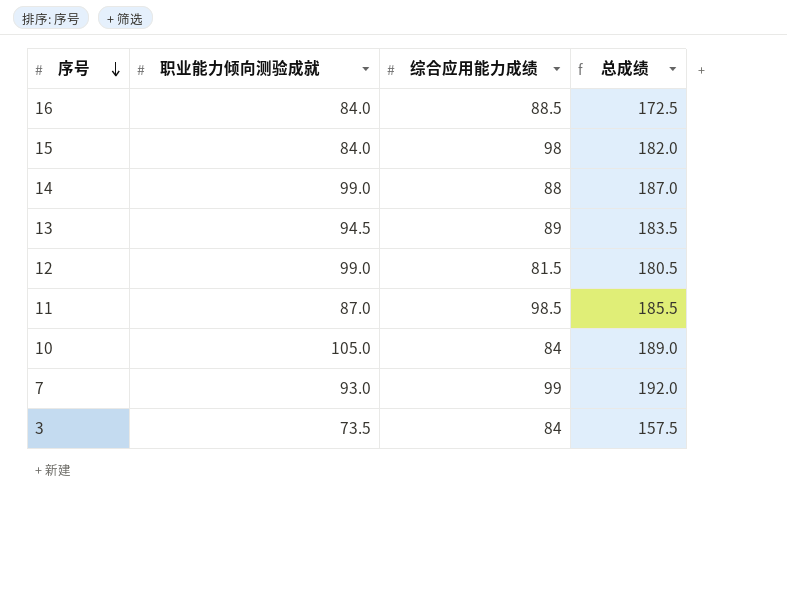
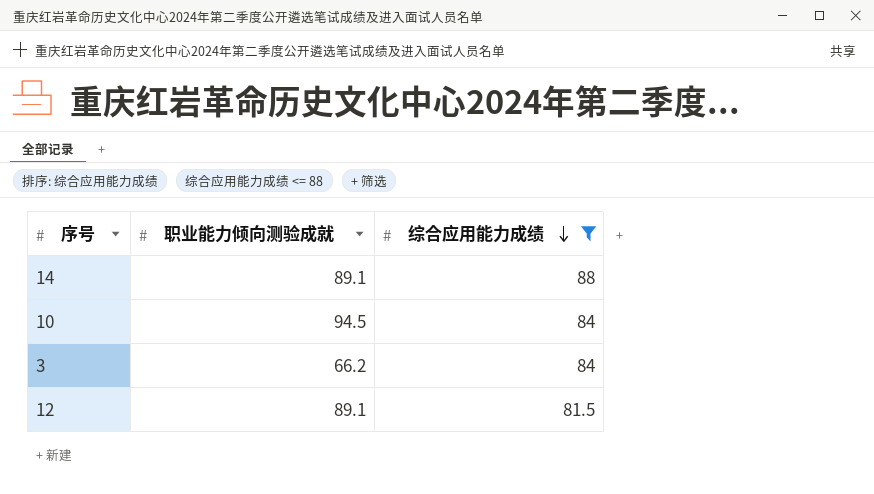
filter: none -> 综合应用能力成绩 <= 88
row order: 序号 descending -> 综合应用能力成绩 descending
column 总成绩 | formula: [职业能力倾向测验成就] + [综合应用能力成绩] -> none
14 | 职业能力倾向测验成就: 99.0 -> 89.1
10 | 职业能力倾向测验成就: 105.0 -> 94.5
3 | 职业能力倾向测验成就: 73.5 -> 66.2
12 | 职业能力倾向测验成就: 99.0 -> 89.1

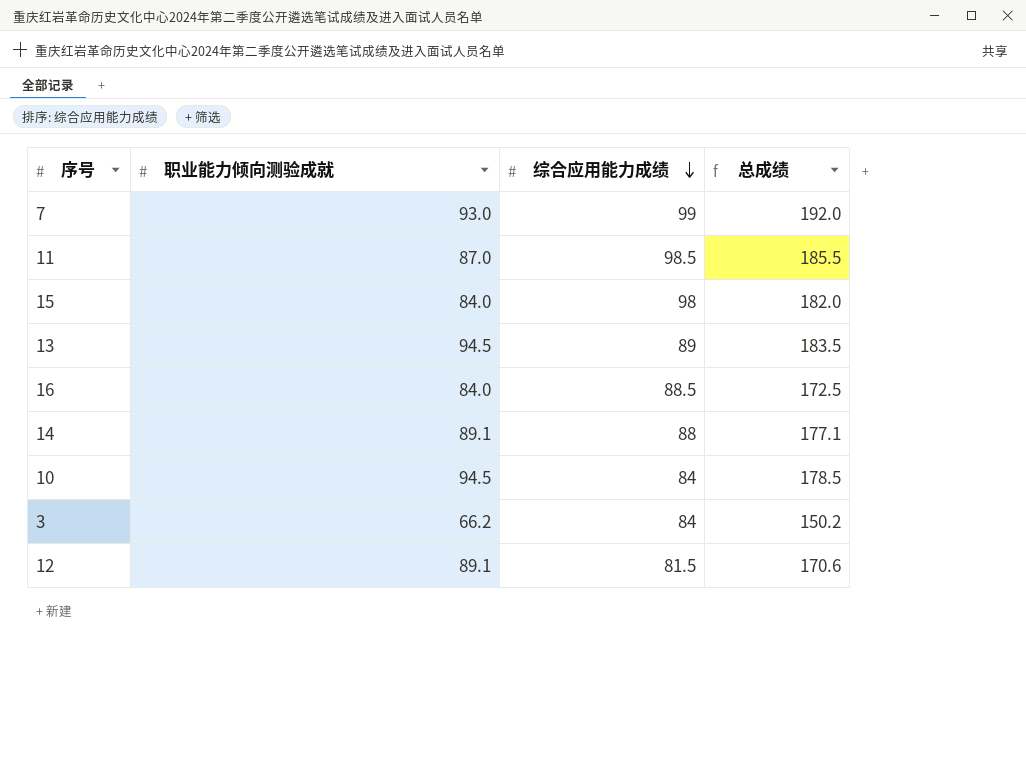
filter: 综合应用能力成绩 <= 88 -> none
column 总成绩 | formula: none -> [职业能力倾向测验成就] + [综合应用能力成绩]

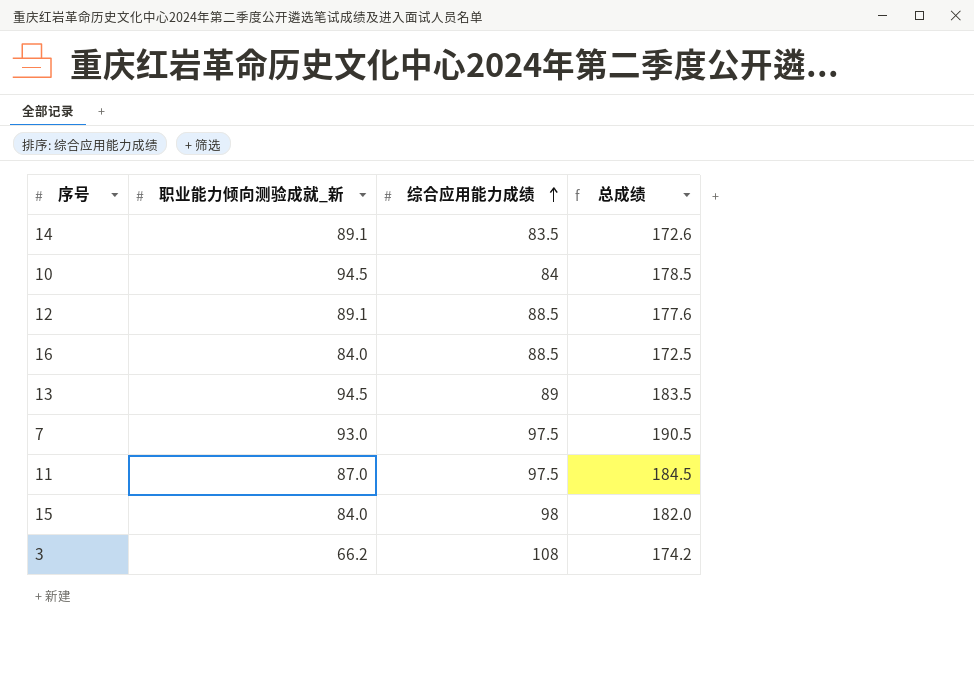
row order: 综合应用能力成绩 descending -> 综合应用能力成绩 ascending
column name: 职业能力倾向测验成就 -> 职业能力倾向测验成就_新
14 | 综合应用能力成绩: 88 -> 83.5
14 | 总成绩: 177.1 -> 172.6
12 | 综合应用能力成绩: 81.5 -> 88.5
12 | 总成绩: 170.6 -> 177.6
7 | 综合应用能力成绩: 99 -> 97.5
7 | 总成绩: 192.0 -> 190.5
11 | 综合应用能力成绩: 98.5 -> 97.5
11 | 总成绩: 185.5 -> 184.5
3 | 综合应用能力成绩: 84 -> 108
3 | 总成绩: 150.2 -> 174.2

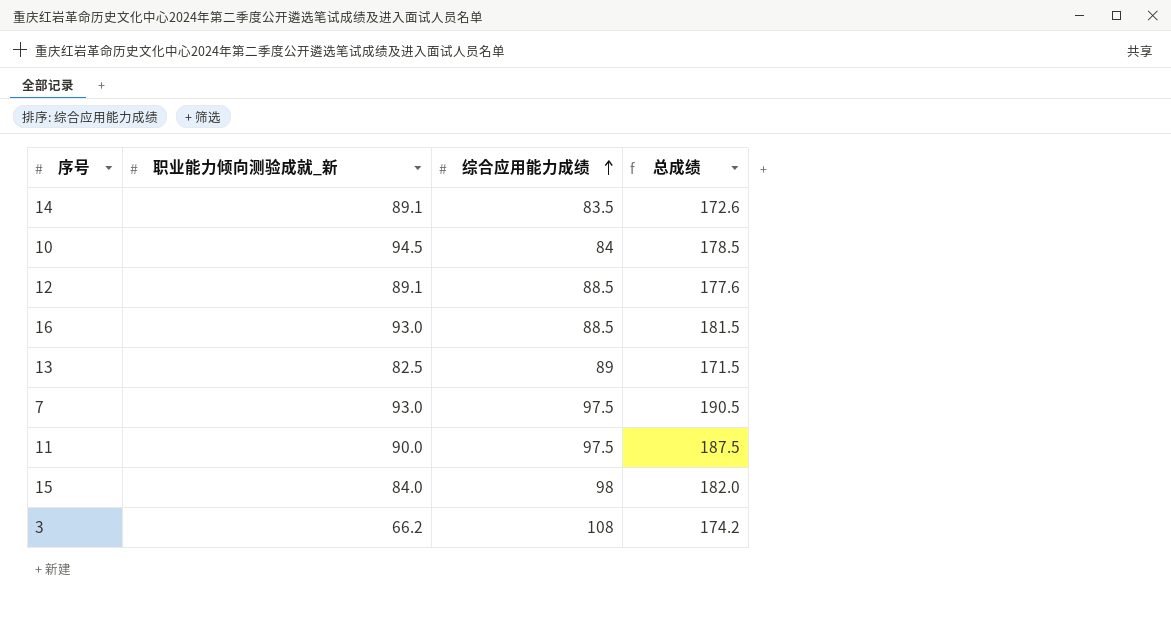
16 | 职业能力倾向测验成就_新: 84.0 -> 93.0
16 | 总成绩: 172.5 -> 181.5
13 | 职业能力倾向测验成就_新: 94.5 -> 82.5
13 | 总成绩: 183.5 -> 171.5
11 | 职业能力倾向测验成就_新: 87.0 -> 90.0
11 | 总成绩: 184.5 -> 187.5

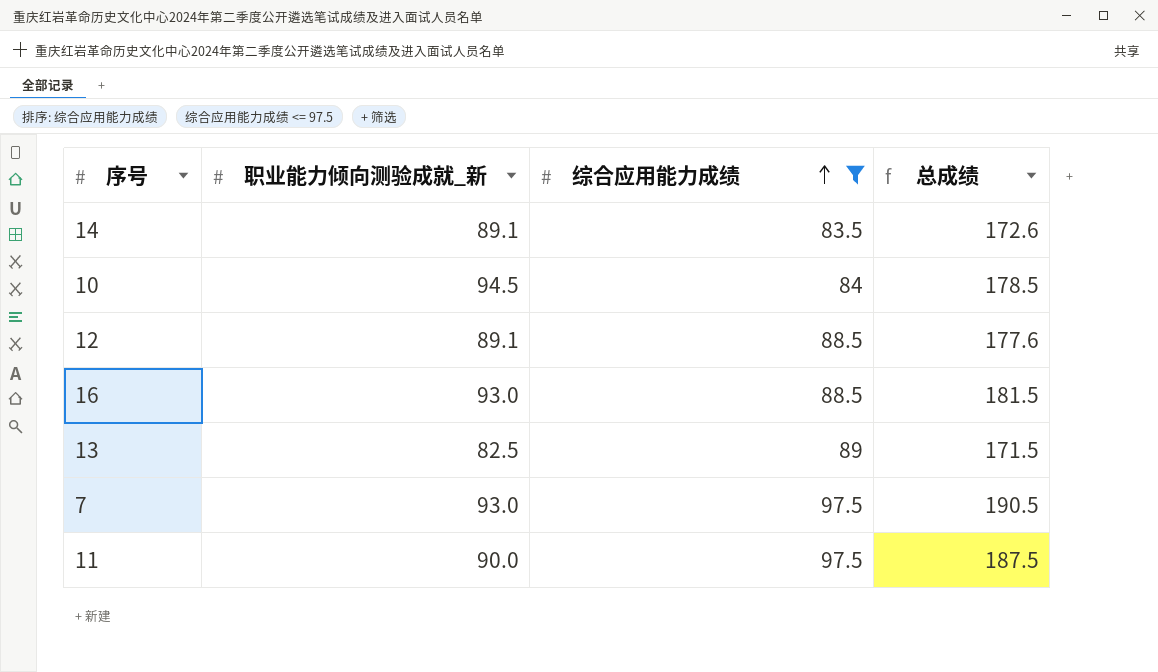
filter: none -> 综合应用能力成绩 <= 97.5

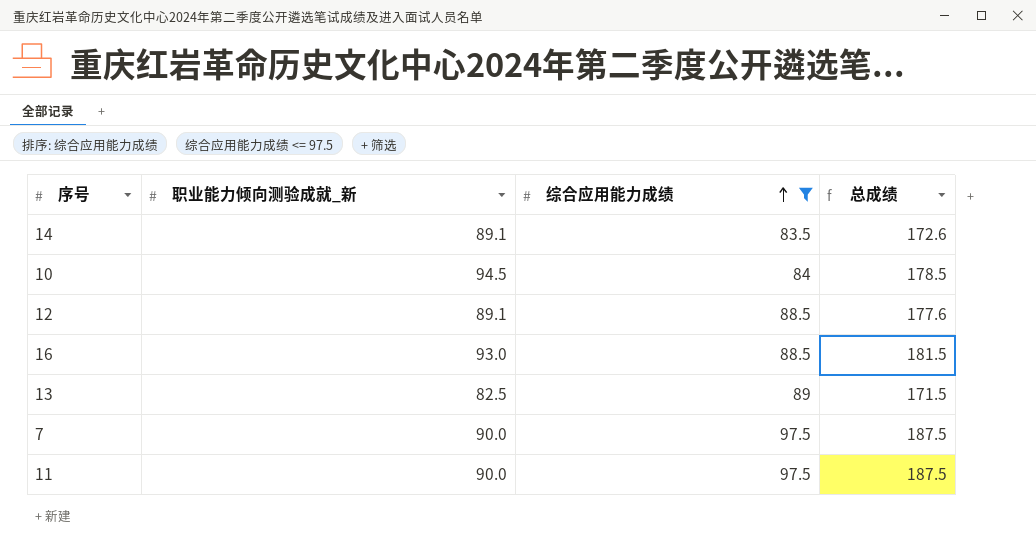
7 | 职业能力倾向测验成就_新: 93.0 -> 90.0
7 | 总成绩: 190.5 -> 187.5

